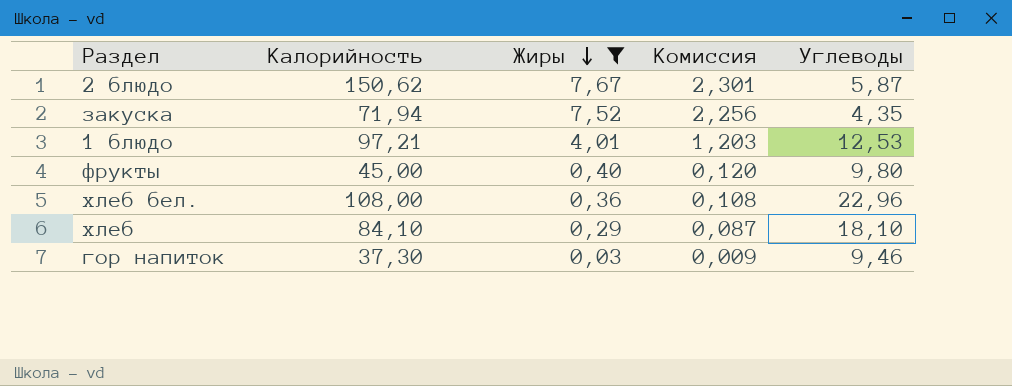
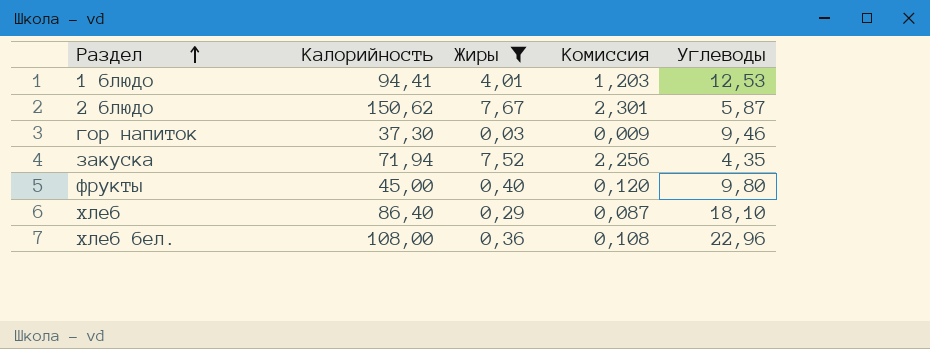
row order: Жиры descending -> Раздел ascending
1 блюдо | Калорийность: 97,21 -> 94,41
хлеб | Калорийность: 84,10 -> 86,40

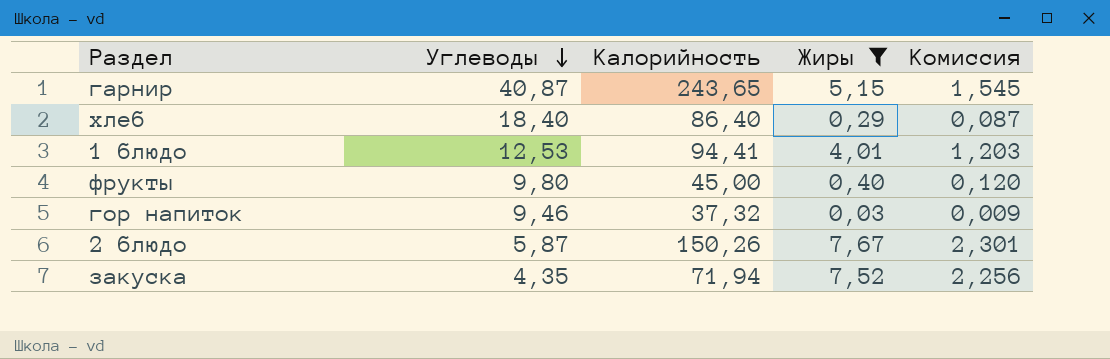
row order: Раздел ascending -> Углеводы descending
column Углеводы | position: 5 -> 2
row хлеб бел.: 108,00 | 0,36 | 0,108 | 22,96 -> none
row гарнир: none -> 40,87 | 243,65 | 5,15 | 1,545
хлеб | Углеводы: 18,10 -> 18,40
гор напиток | Калорийность: 37,30 -> 37,32
2 блюдо | Калорийность: 150,62 -> 150,26

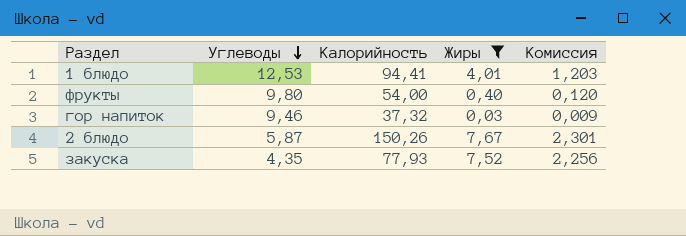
row гарнир: 40,87 | 243,65 | 5,15 | 1,545 -> none
row хлеб: 18,40 | 86,40 | 0,29 | 0,087 -> none
фрукты | Калорийность: 45,00 -> 54,00
закуска | Калорийность: 71,94 -> 77,93

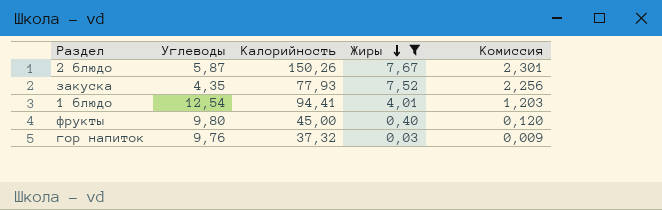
row order: Углеводы descending -> Жиры descending
1 блюдо | Углеводы: 12,53 -> 12,54
фрукты | Калорийность: 54,00 -> 45,00
гор напиток | Углеводы: 9,46 -> 9,76

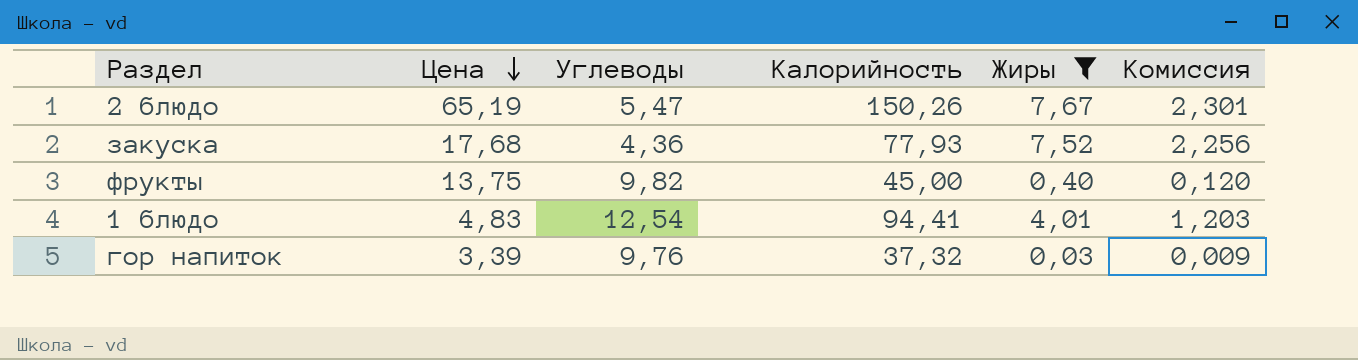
row order: Жиры descending -> Цена descending
column Цена | position: none -> 2
2 блюдо | Углеводы: 5,87 -> 5,47
закуска | Углеводы: 4,35 -> 4,36
фрукты | Углеводы: 9,80 -> 9,82

